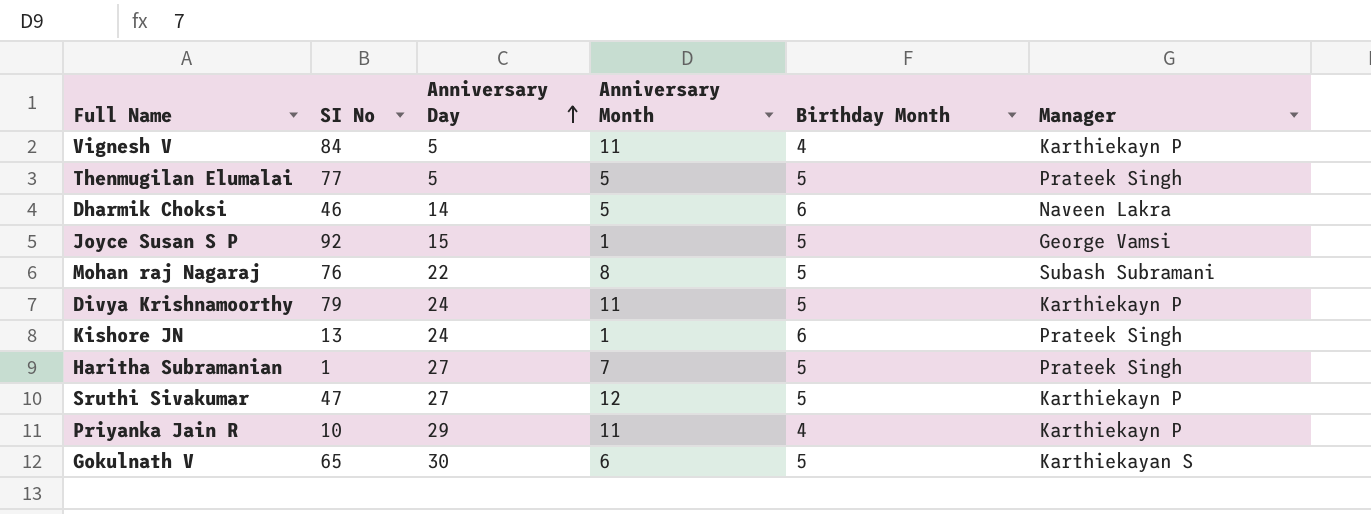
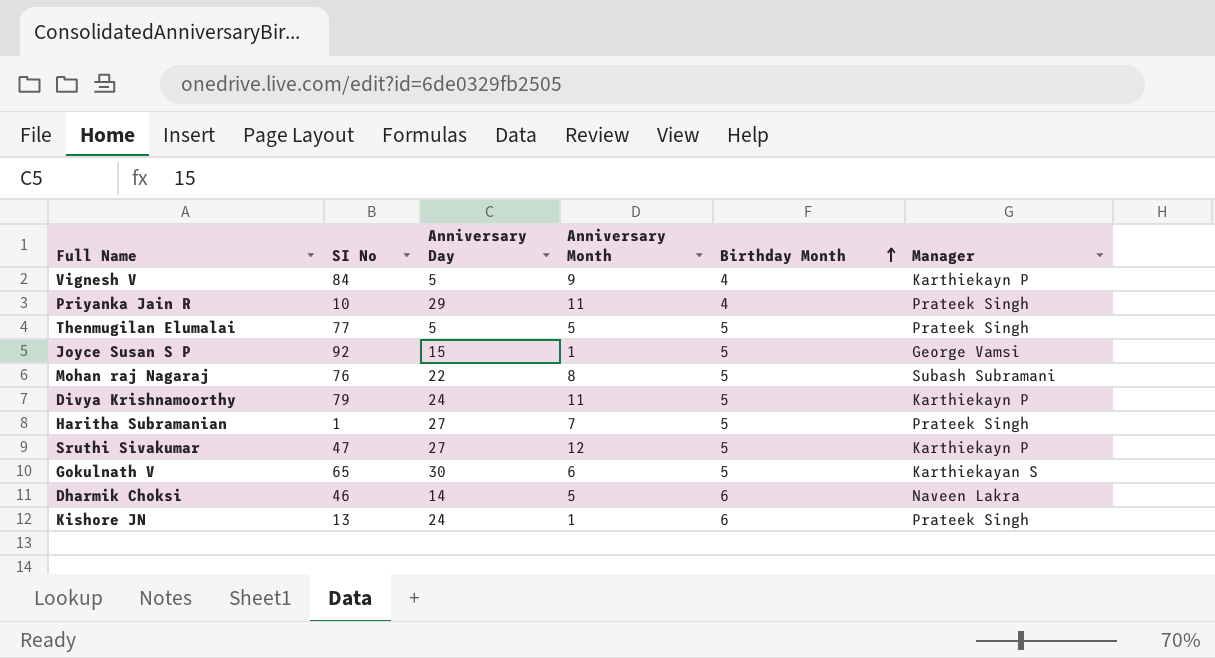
row order: Anniversary Day ascending -> Birthday Month ascending
Vignesh V | Anniversary Month: 11 -> 9
Priyanka Jain R | Manager: Karthiekayn P -> Prateek Singh

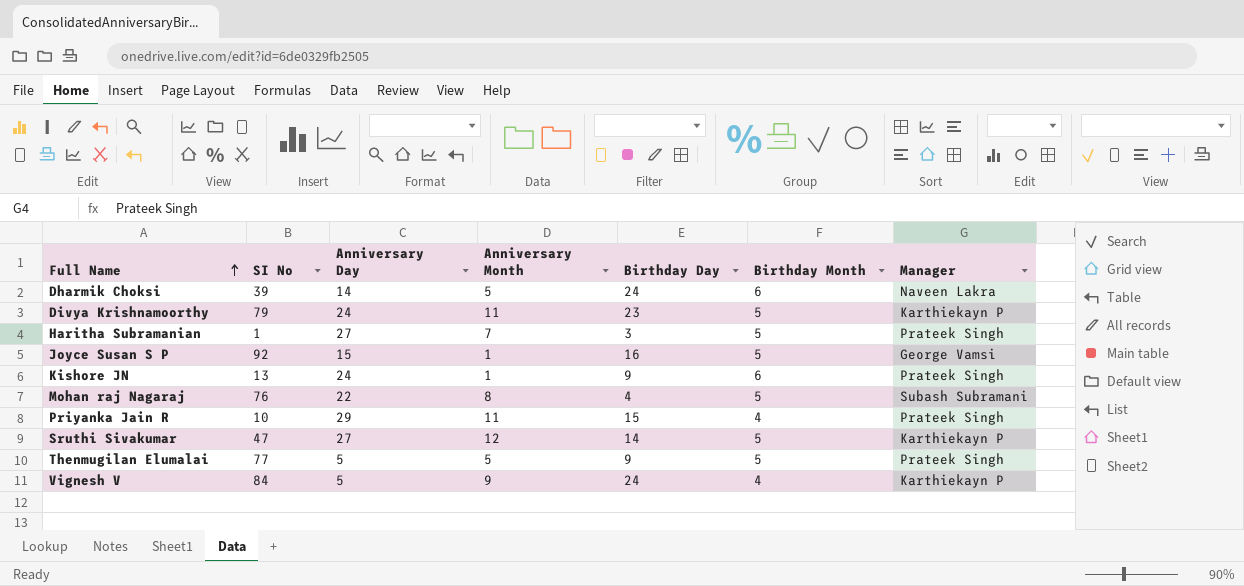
row order: Birthday Month ascending -> Full Name ascending
column Birthday Day | position: none -> 5
row Gokulnath V: 65 | 30 | 6 | 5 | Karthiekayan S -> none
Dharmik Choksi | SI No: 46 -> 39

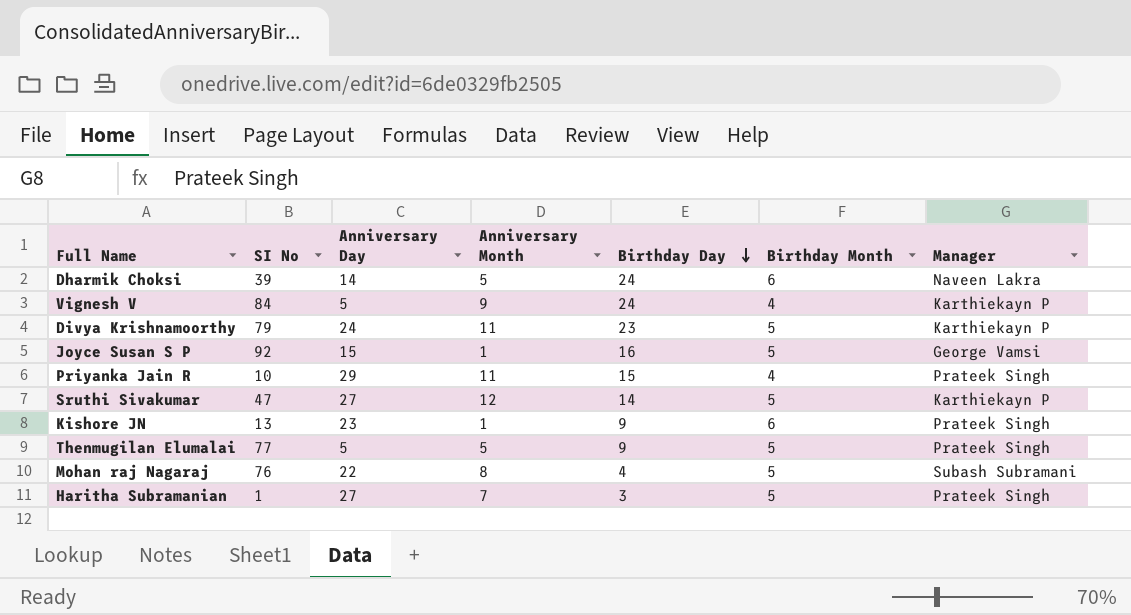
row order: Full Name ascending -> Birthday Day descending
Kishore JN | Anniversary Day: 24 -> 23

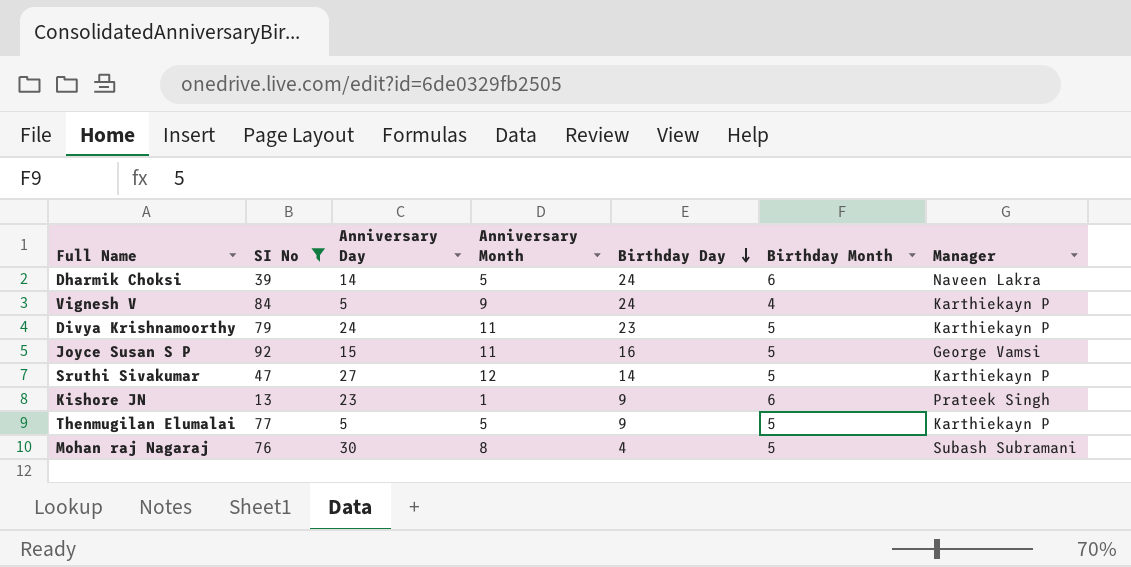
filter: none -> SI No >= 13
Joyce Susan S P | Anniversary Month: 1 -> 11
Thenmugilan Elumalai | Manager: Prateek Singh -> Karthiekayn P
Mohan raj Nagaraj | Anniversary Day: 22 -> 30

